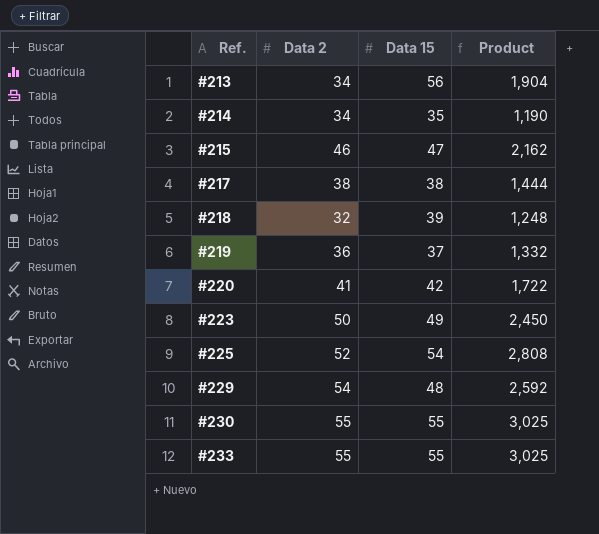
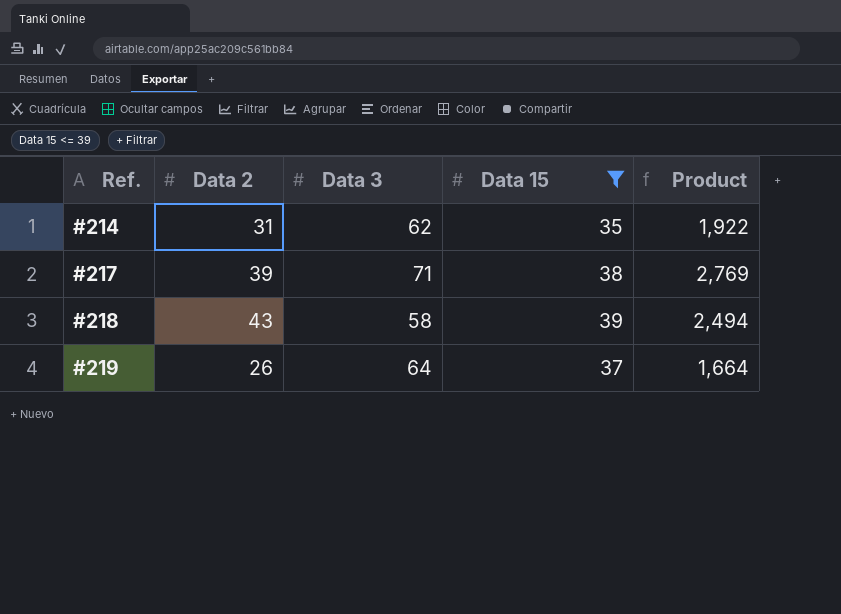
filter: none -> Data 15 <= 39
column Data 3 | position: none -> 3
column Product | formula: [Data 2] * [Data 15] -> [Data 2] * [Data 3]
#214 | Data 2: 34 -> 31
#217 | Data 2: 38 -> 39
#218 | Data 2: 32 -> 43
#219 | Data 2: 36 -> 26

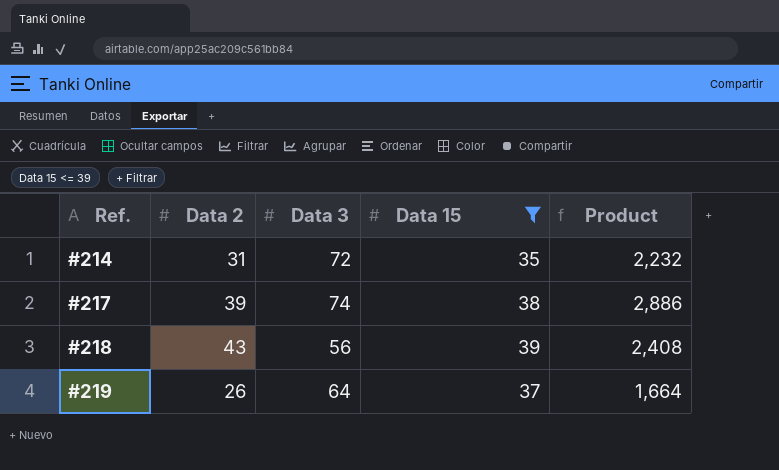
#214 | Data 3: 62 -> 72
#214 | Product: 1,922 -> 2,232
#217 | Data 3: 71 -> 74
#217 | Product: 2,769 -> 2,886
#218 | Data 3: 58 -> 56
#218 | Product: 2,494 -> 2,408

